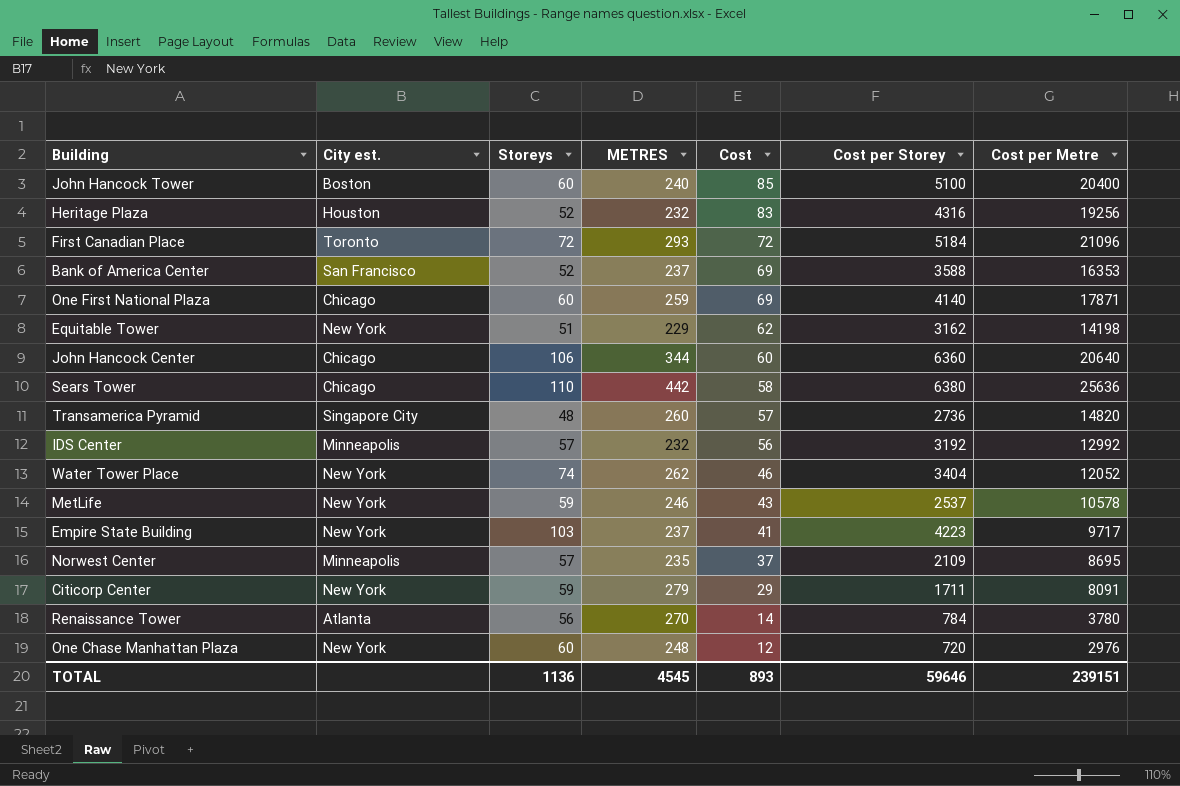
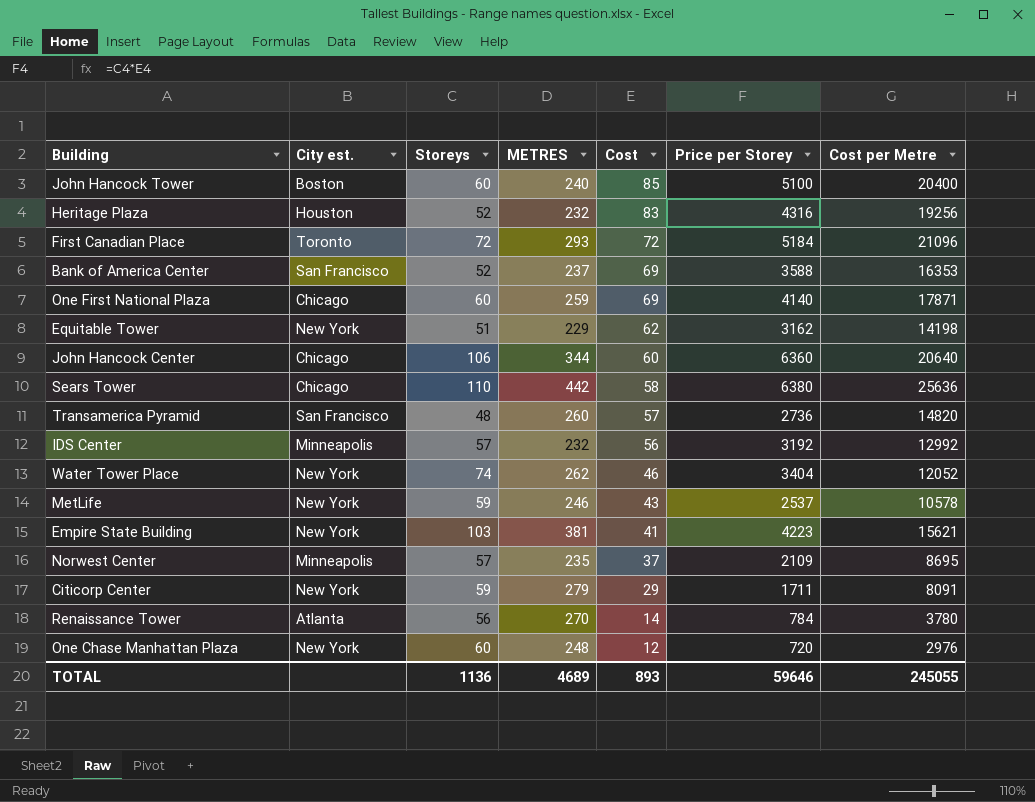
column name: Cost per Storey -> Price per Storey
Transamerica Pyramid | City est.: Singapore City -> San Francisco
Empire State Building | METRES: 237 -> 381
Empire State Building | Cost per Metre: 9717 -> 15621
TOTAL | METRES: 4545 -> 4689
TOTAL | Cost per Metre: 239151 -> 245055

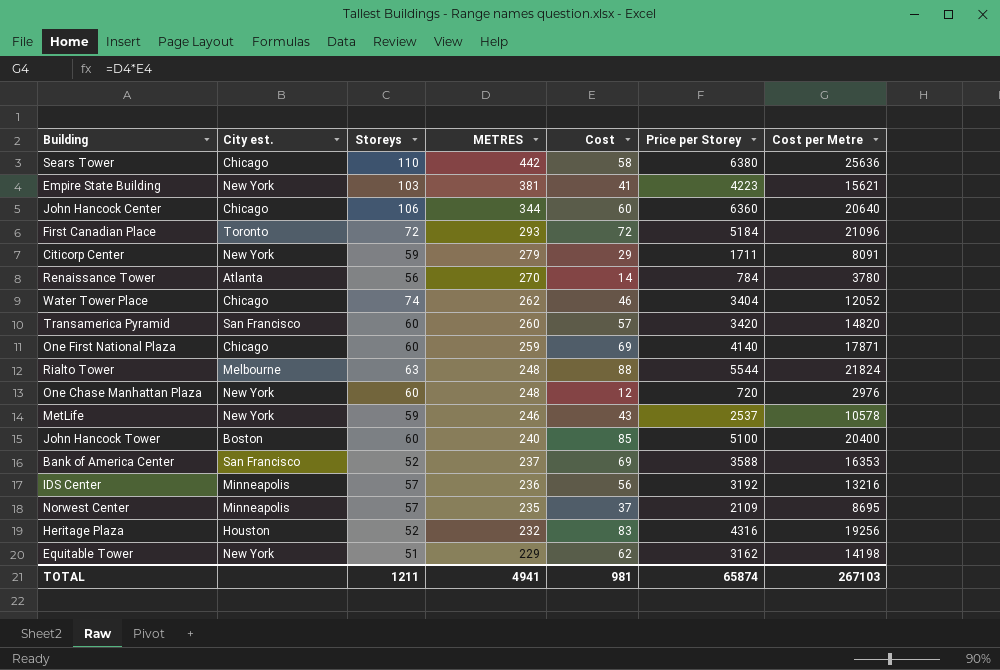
row order: Cost descending -> METRES descending
Water Tower Place | City est.: New York -> Chicago
Transamerica Pyramid | Storeys: 48 -> 60
Transamerica Pyramid | Price per Storey: 2736 -> 3420
row Rialto Tower: none -> Melbourne | 63 | 248 | 88 | 5544 | 21824
IDS Center | METRES: 232 -> 236
IDS Center | Cost per Metre: 12992 -> 13216
TOTAL | Storeys: 1136 -> 1211
TOTAL | METRES: 4689 -> 4941
TOTAL | Cost: 893 -> 981
TOTAL | Price per Storey: 59646 -> 65874
TOTAL | Cost per Metre: 245055 -> 267103

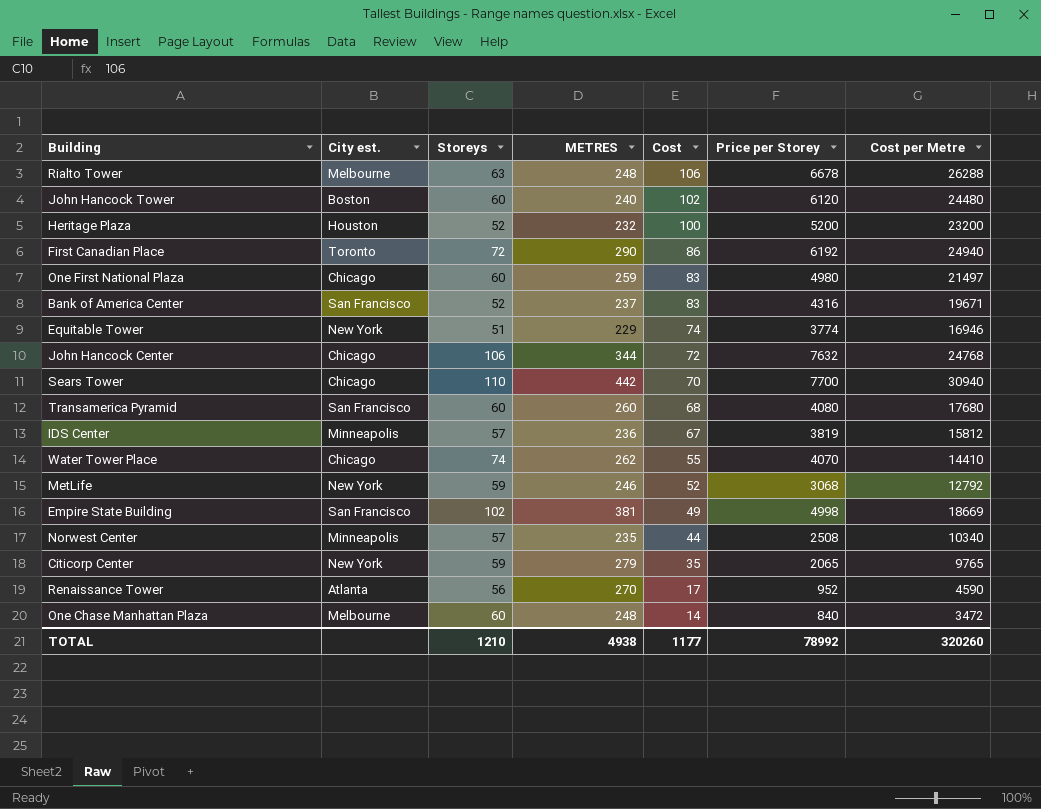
row order: METRES descending -> Cost descending
Rialto Tower | Cost: 88 -> 106
Rialto Tower | Price per Storey: 5544 -> 6678
Rialto Tower | Cost per Metre: 21824 -> 26288
John Hancock Tower | Cost: 85 -> 102
John Hancock Tower | Price per Storey: 5100 -> 6120
John Hancock Tower | Cost per Metre: 20400 -> 24480
Heritage Plaza | Cost: 83 -> 100
Heritage Plaza | Price per Storey: 4316 -> 5200
Heritage Plaza | Cost per Metre: 19256 -> 23200
First Canadian Place | METRES: 293 -> 290
First Canadian Place | Cost: 72 -> 86
First Canadian Place | Price per Storey: 5184 -> 6192
First Canadian Place | Cost per Metre: 21096 -> 24940
One First National Plaza | Cost: 69 -> 83
One First National Plaza | Price per Storey: 4140 -> 4980
One First National Plaza | Cost per Metre: 17871 -> 21497
Bank of America Center | Cost: 69 -> 83
Bank of America Center | Price per Storey: 3588 -> 4316
Bank of America Center | Cost per Metre: 16353 -> 19671
Equitable Tower | Cost: 62 -> 74
Equitable Tower | Price per Storey: 3162 -> 3774
Equitable Tower | Cost per Metre: 14198 -> 16946
John Hancock Center | Cost: 60 -> 72
John Hancock Center | Price per Storey: 6360 -> 7632
John Hancock Center | Cost per Metre: 20640 -> 24768
Sears Tower | Cost: 58 -> 70
Sears Tower | Price per Storey: 6380 -> 7700
Sears Tower | Cost per Metre: 25636 -> 30940
Transamerica Pyramid | Cost: 57 -> 68
Transamerica Pyramid | Price per Storey: 3420 -> 4080
Transamerica Pyramid | Cost per Metre: 14820 -> 17680
IDS Center | Cost: 56 -> 67
IDS Center | Price per Storey: 3192 -> 3819
IDS Center | Cost per Metre: 13216 -> 15812
Water Tower Place | Cost: 46 -> 55
Water Tower Place | Price per Storey: 3404 -> 4070
Water Tower Place | Cost per Metre: 12052 -> 14410
MetLife | Cost: 43 -> 52
MetLife | Price per Storey: 2537 -> 3068
MetLife | Cost per Metre: 10578 -> 12792
Empire State Building | City est.: New York -> San Francisco
Empire State Building | Storeys: 103 -> 102
Empire State Building | Cost: 41 -> 49
Empire State Building | Price per Storey: 4223 -> 4998
Empire State Building | Cost per Metre: 15621 -> 18669
Norwest Center | Cost: 37 -> 44
Norwest Center | Price per Storey: 2109 -> 2508
Norwest Center | Cost per Metre: 8695 -> 10340
Citicorp Center | Cost: 29 -> 35
Citicorp Center | Price per Storey: 1711 -> 2065
Citicorp Center | Cost per Metre: 8091 -> 9765
Renaissance Tower | Cost: 14 -> 17
Renaissance Tower | Price per Storey: 784 -> 952
Renaissance Tower | Cost per Metre: 3780 -> 4590
One Chase Manhattan Plaza | City est.: New York -> Melbourne
One Chase Manhattan Plaza | Cost: 12 -> 14
One Chase Manhattan Plaza | Price per Storey: 720 -> 840
One Chase Manhattan Plaza | Cost per Metre: 2976 -> 3472
TOTAL | Storeys: 1211 -> 1210
TOTAL | METRES: 4941 -> 4938
TOTAL | Cost: 981 -> 1177
TOTAL | Price per Storey: 65874 -> 78992
TOTAL | Cost per Metre: 267103 -> 320260

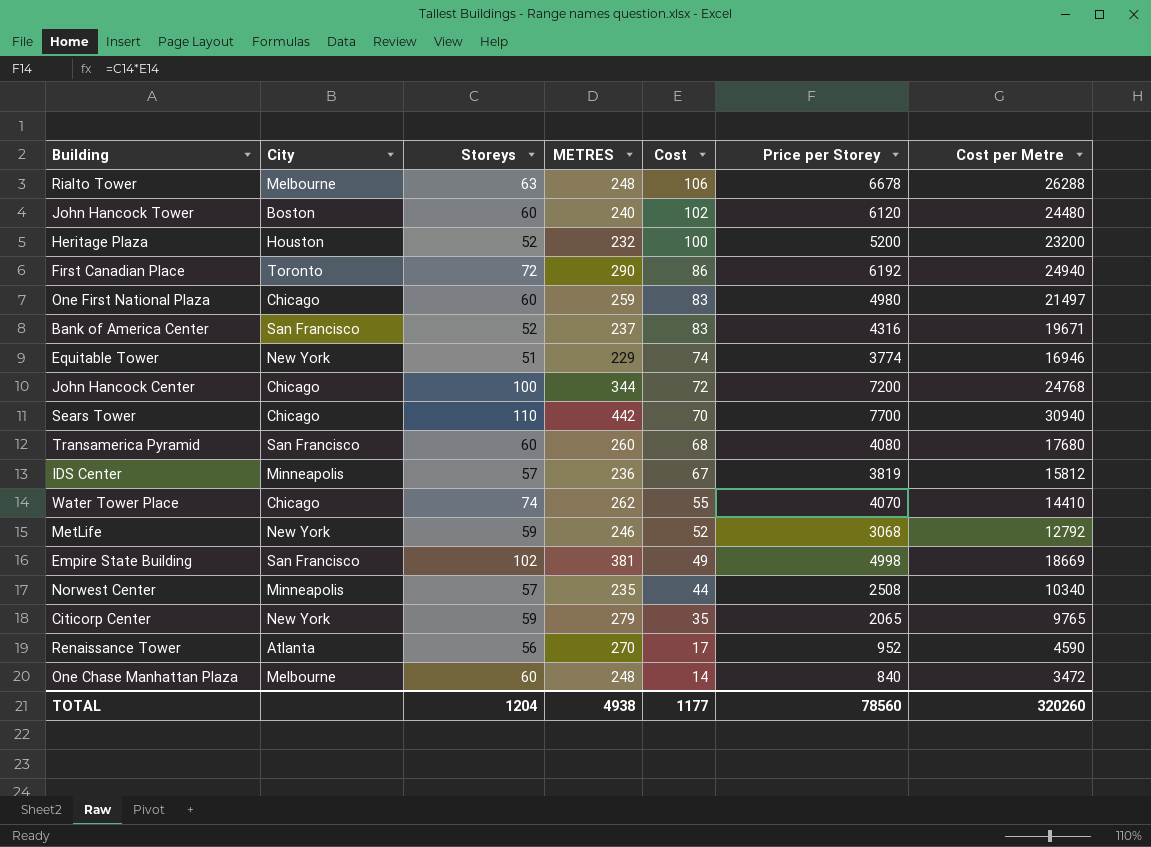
column name: City est. -> City
John Hancock Center | Storeys: 106 -> 100
John Hancock Center | Price per Storey: 7632 -> 7200
TOTAL | Storeys: 1210 -> 1204
TOTAL | Price per Storey: 78992 -> 78560

